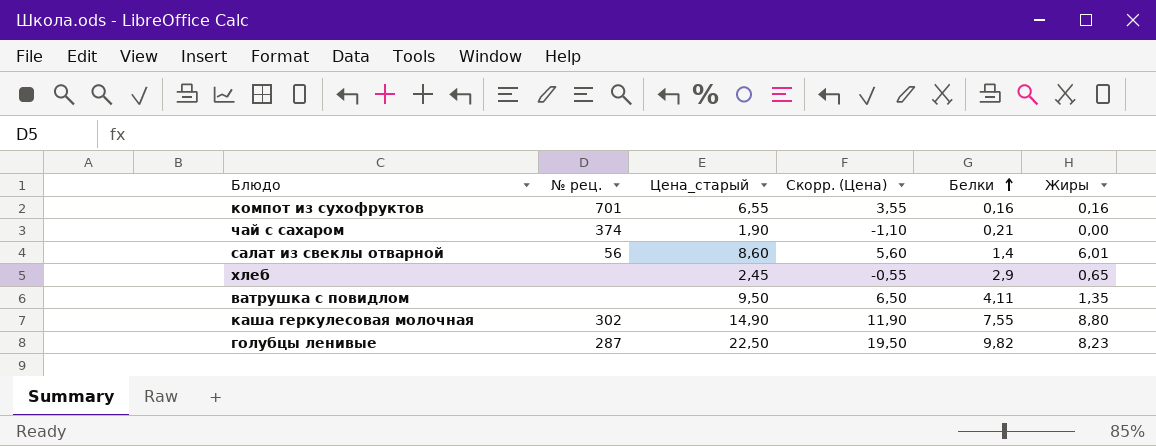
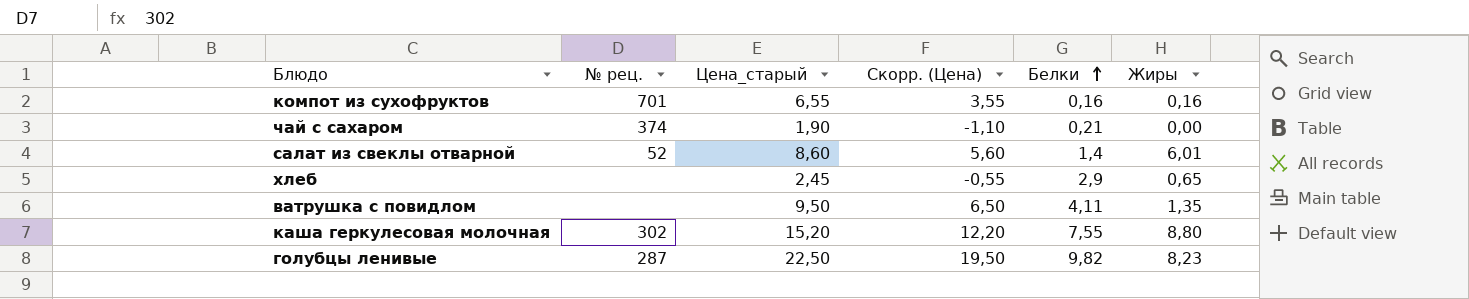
салат из свеклы отварной | № рец.: 56 -> 52
каша геркулесовая молочная | Цена_старый: 14,90 -> 15,20
каша геркулесовая молочная | Скорр. (Цена): 11,90 -> 12,20

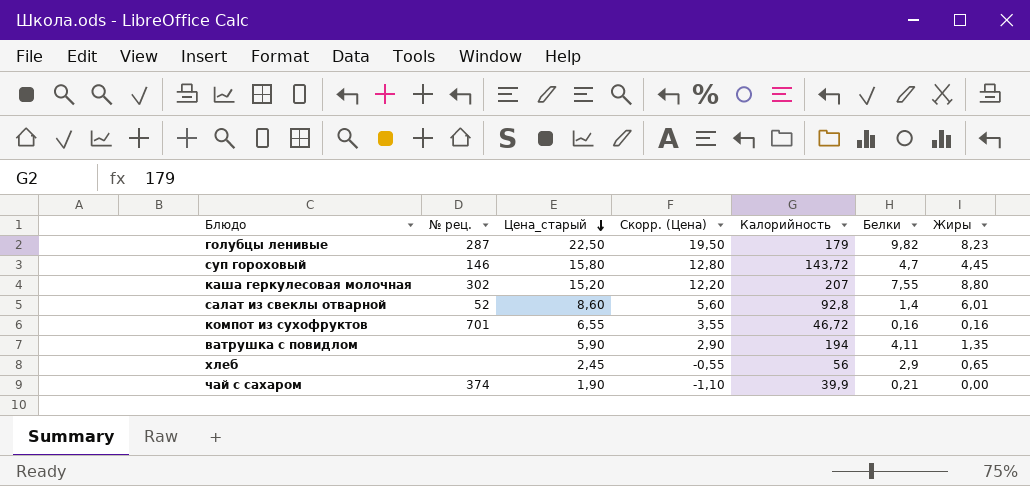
row order: Белки ascending -> Цена_старый descending
column Калорийность | position: none -> 5
row суп гороховый: none -> 146 | 15,80 | 12,80 | 143,72 | 4,7 | 4,45
ватрушка с повидлом | Цена_старый: 9,50 -> 5,90
ватрушка с повидлом | Скорр. (Цена): 6,50 -> 2,90

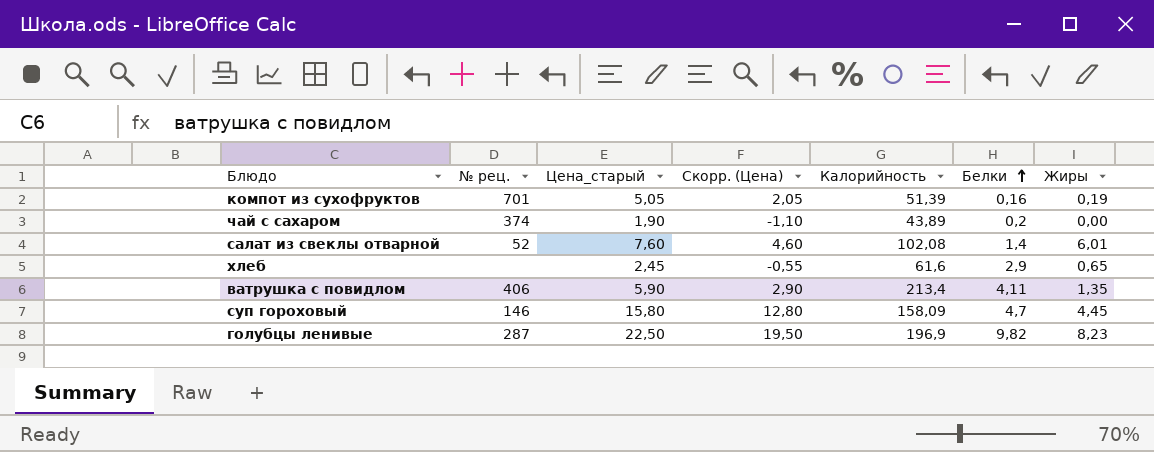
row order: Цена_старый descending -> Белки ascending
row каша геркулесовая молочная: 302 | 15,20 | 12,20 | 207 | 7,55 | 8,80 -> none
компот из сухофруктов | Цена_старый: 6,55 -> 5,05
компот из сухофруктов | Скорр. (Цена): 3,55 -> 2,05
компот из сухофруктов | Калорийность: 46,72 -> 51,39
компот из сухофруктов | Жиры: 0,16 -> 0,19
чай с сахаром | Калорийность: 39,9 -> 43,89
чай с сахаром | Белки: 0,21 -> 0,2
салат из свеклы отварной | Цена_старый: 8,60 -> 7,60
салат из свеклы отварной | Скорр. (Цена): 5,60 -> 4,60
салат из свеклы отварной | Калорийность: 92,8 -> 102,08
хлеб | Калорийность: 56 -> 61,6
ватрушка с повидлом | № рец.: none -> 406
ватрушка с повидлом | Калорийность: 194 -> 213,4
суп гороховый | Калорийность: 143,72 -> 158,09
голубцы ленивые | Калорийность: 179 -> 196,9

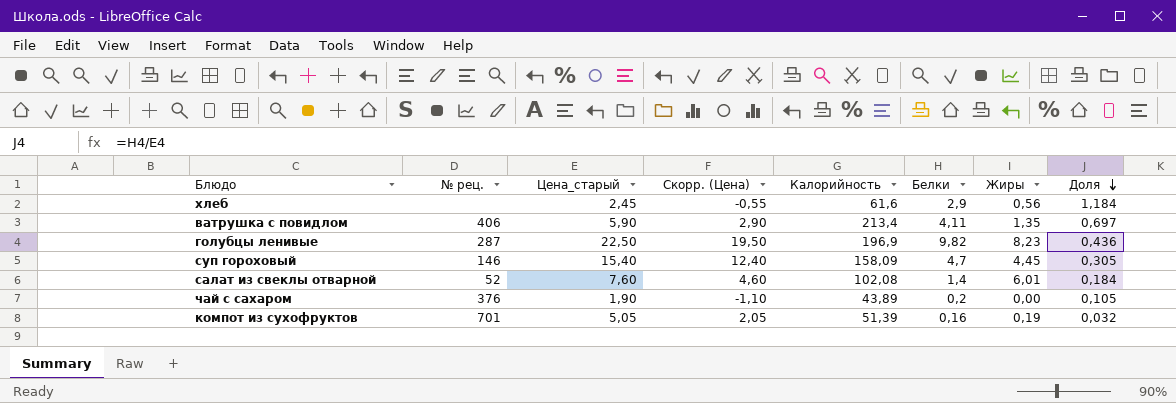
row order: Белки ascending -> Доля descending
column Доля | formula: none -> [Белки] / [Цена_старый]
хлеб | Жиры: 0,65 -> 0,56
суп гороховый | Цена_старый: 15,80 -> 15,40
суп гороховый | Скорр. (Цена): 12,80 -> 12,40
чай с сахаром | № рец.: 374 -> 376

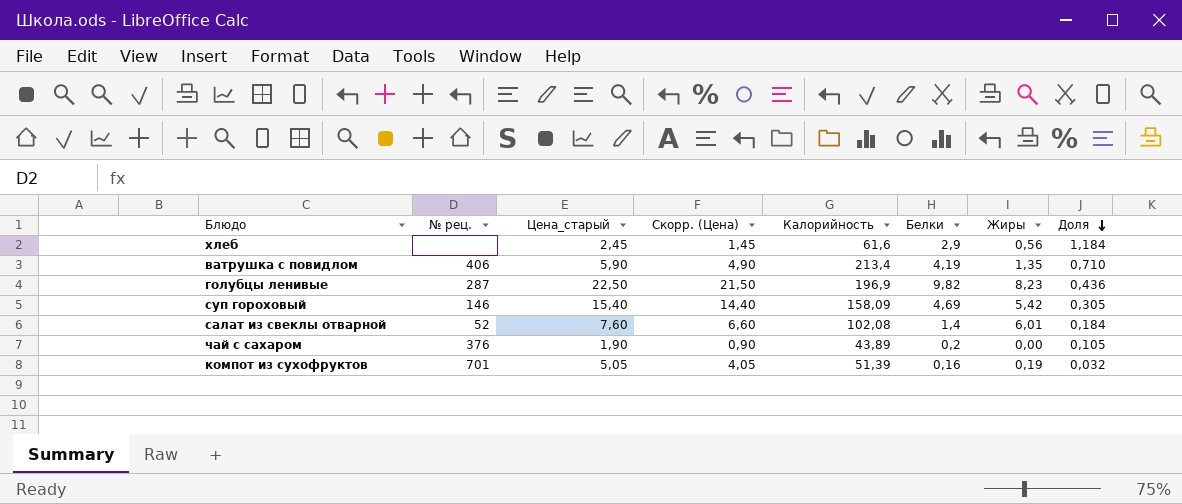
column Скорр. (Цена) | formula: [Цена_старый] - 3 -> [Цена_старый] - 1
ватрушка с повидлом | Белки: 4,11 -> 4,19
ватрушка с повидлом | Доля: 0,697 -> 0,710
суп гороховый | Белки: 4,7 -> 4,69
суп гороховый | Жиры: 4,45 -> 5,42

